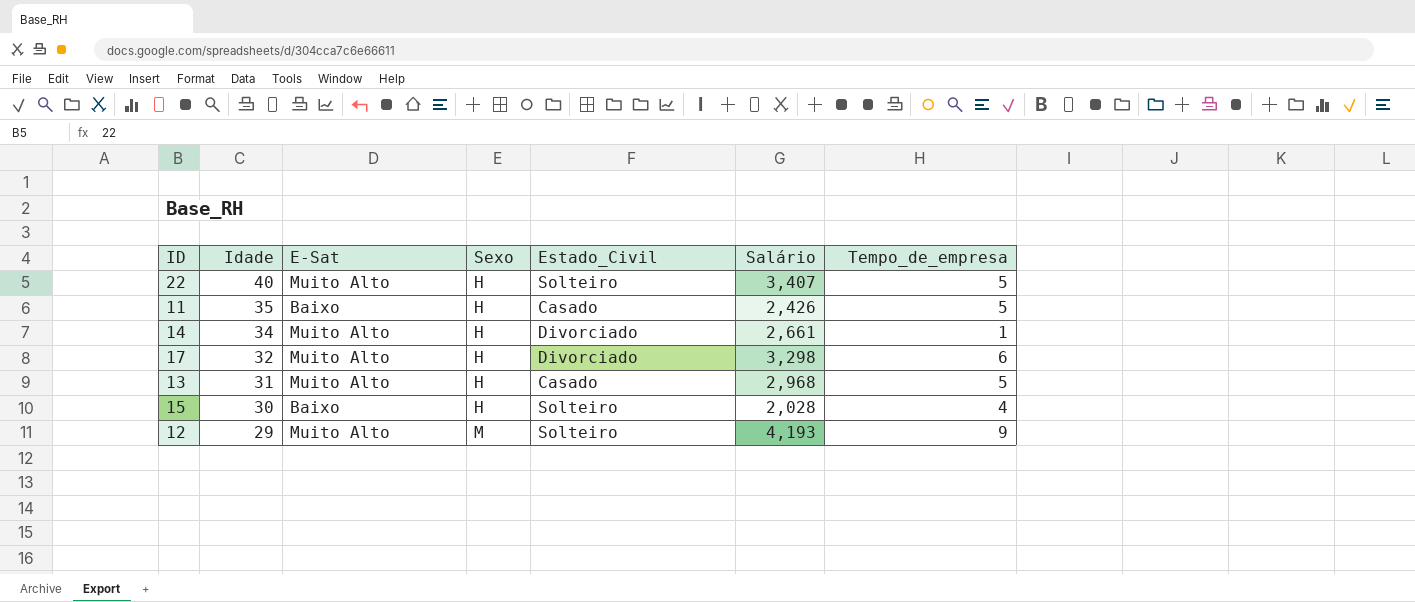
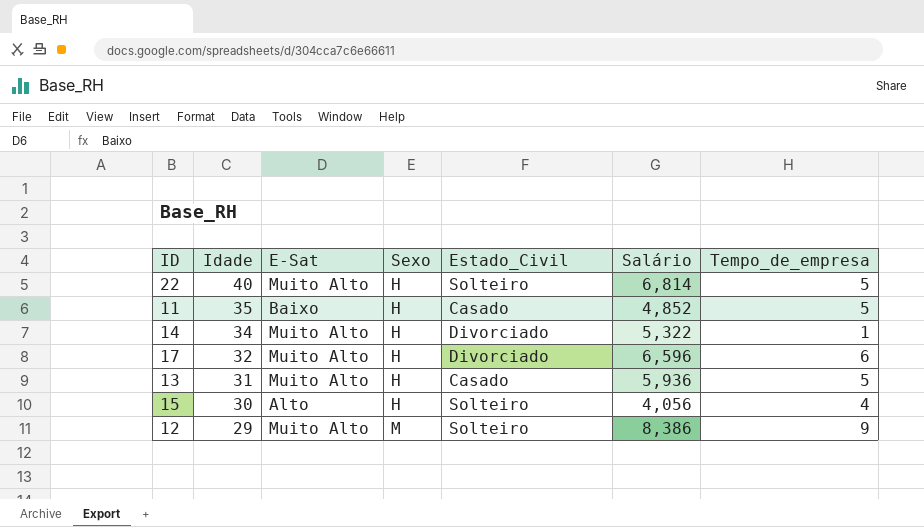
22 | Salário: 3,407 -> 6,814
11 | Salário: 2,426 -> 4,852
14 | Salário: 2,661 -> 5,322
17 | Salário: 3,298 -> 6,596
13 | Salário: 2,968 -> 5,936
15 | E-Sat: Baixo -> Alto
15 | Salário: 2,028 -> 4,056
12 | Salário: 4,193 -> 8,386

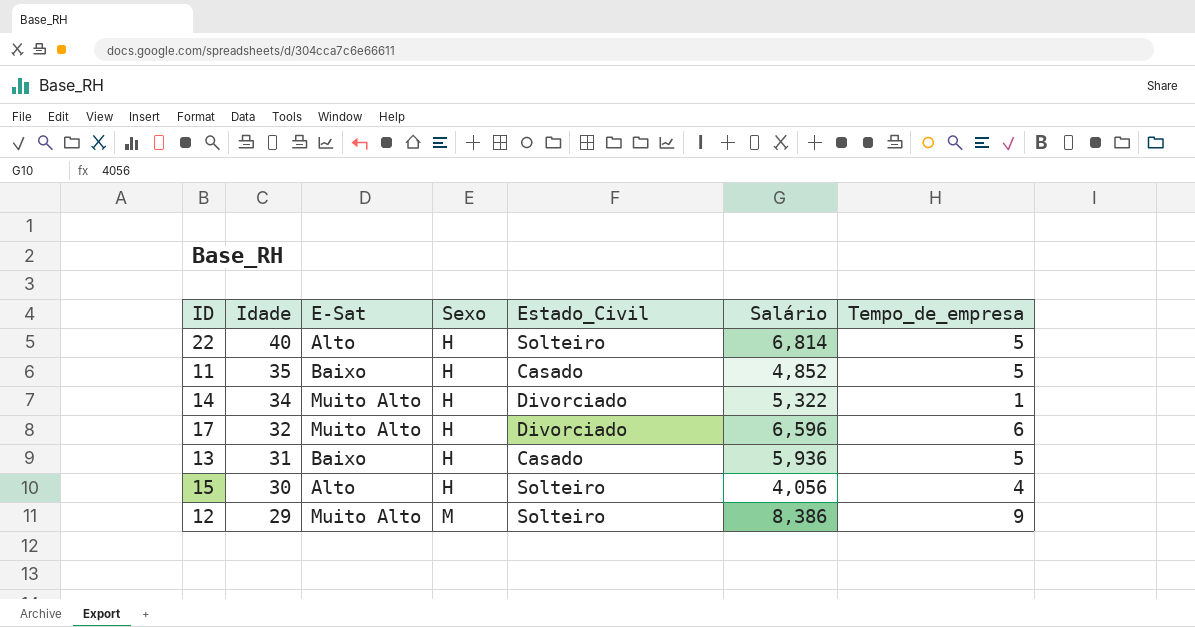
22 | E-Sat: Muito Alto -> Alto
13 | E-Sat: Muito Alto -> Baixo

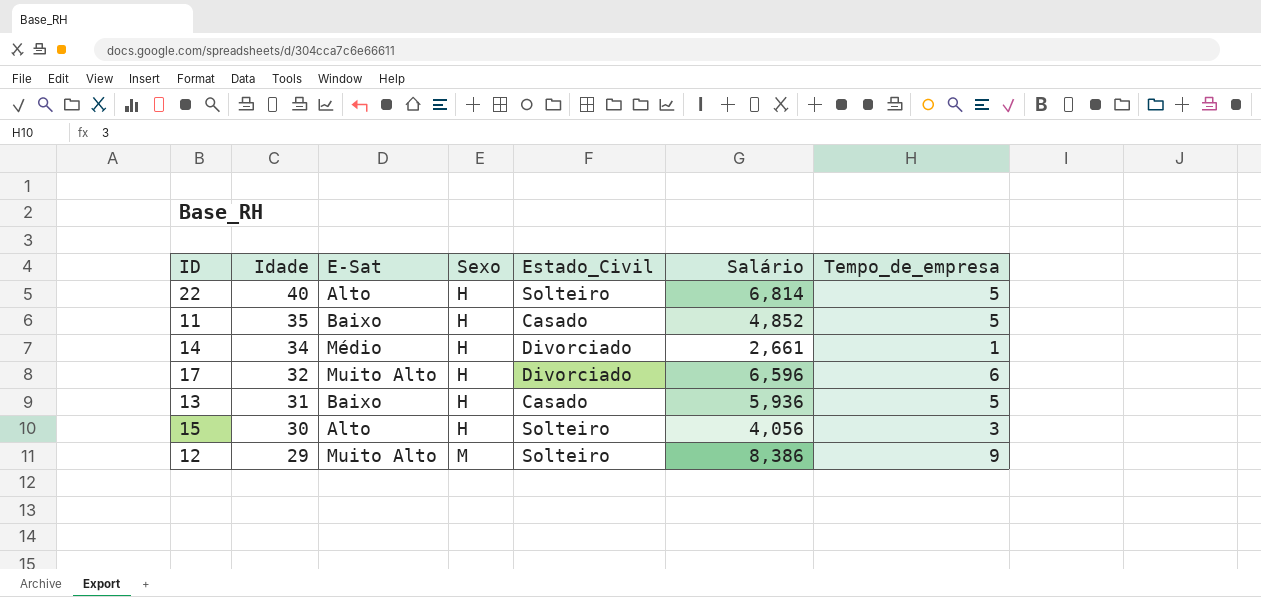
14 | E-Sat: Muito Alto -> Médio
14 | Salário: 5,322 -> 2,661
15 | Tempo_de_empresa: 4 -> 3

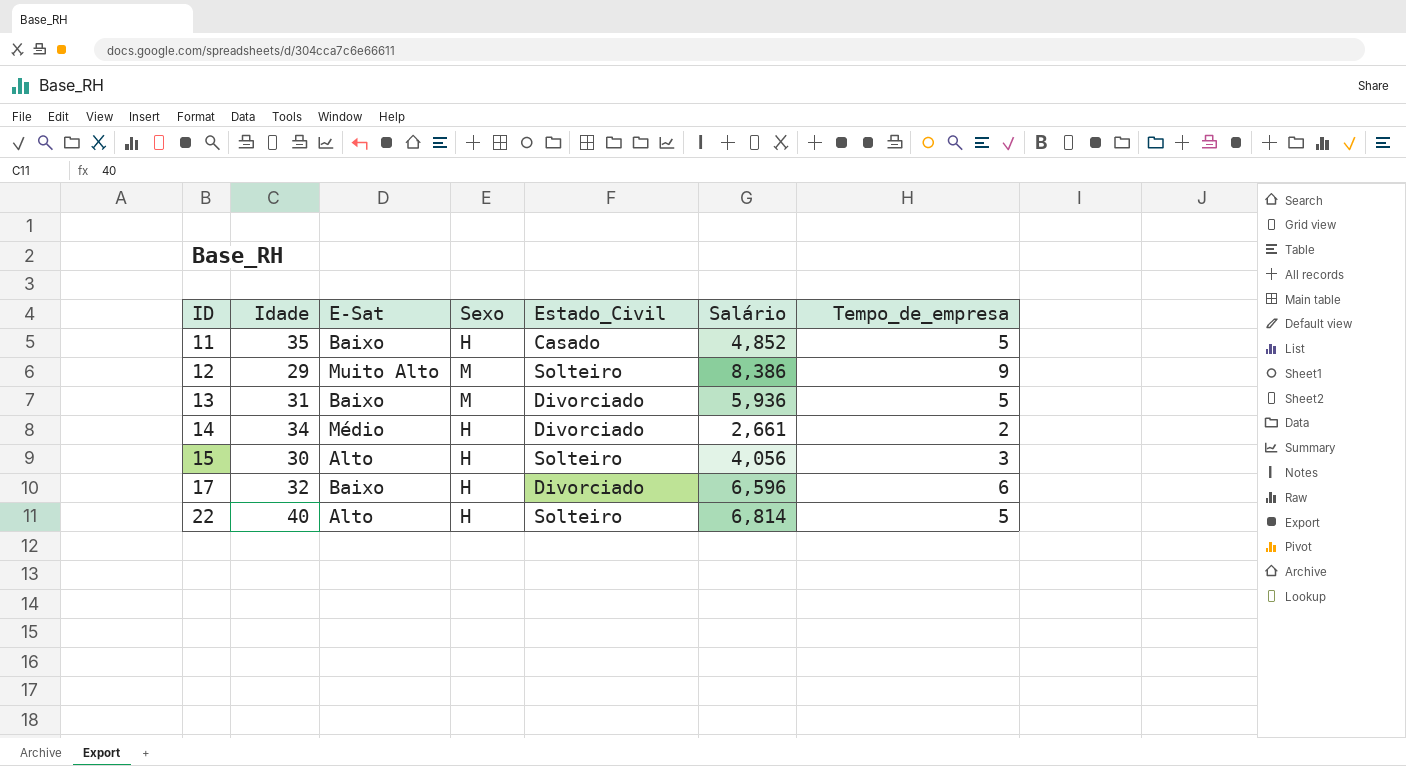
row order: Idade descending -> ID ascending
13 | Sexo: H -> M
13 | Estado_Civil: Casado -> Divorciado
14 | Tempo_de_empresa: 1 -> 2
17 | E-Sat: Muito Alto -> Baixo

